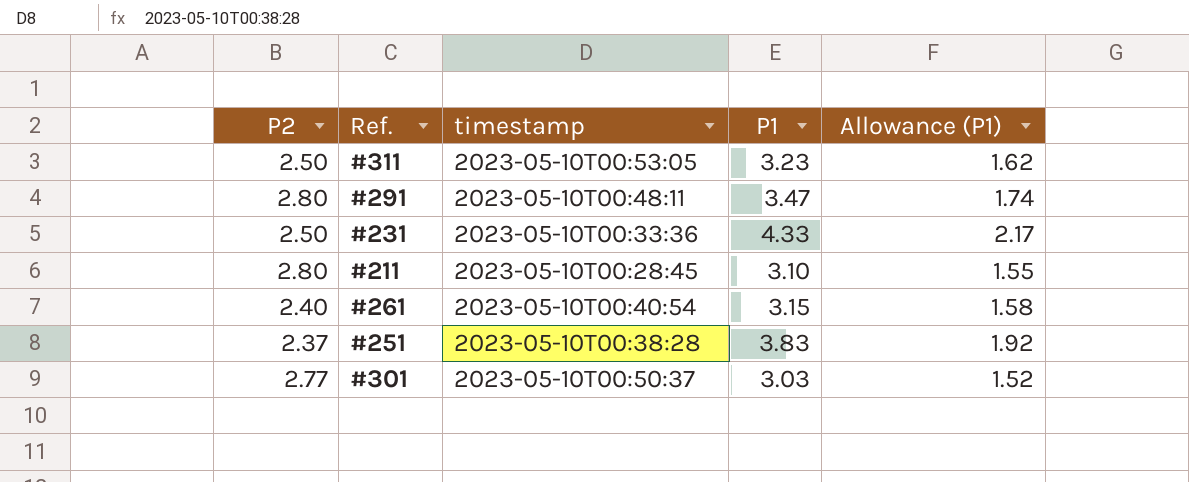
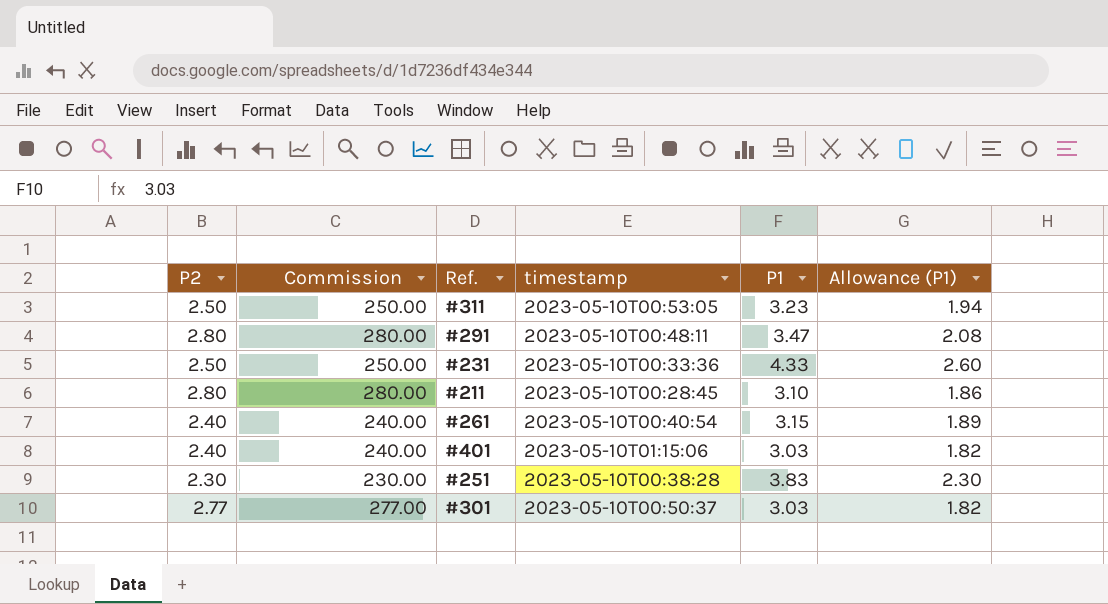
column Commission | formula: none -> [P2] * 100
column Allowance (P1) | formula: [P1] * 0.5 -> [P1] * 0.6
row #401: none -> 2.40 | 240.00 | 2023-05-10T01:15:06 | 3.03 | 1.82
#251 | P2: 2.37 -> 2.30

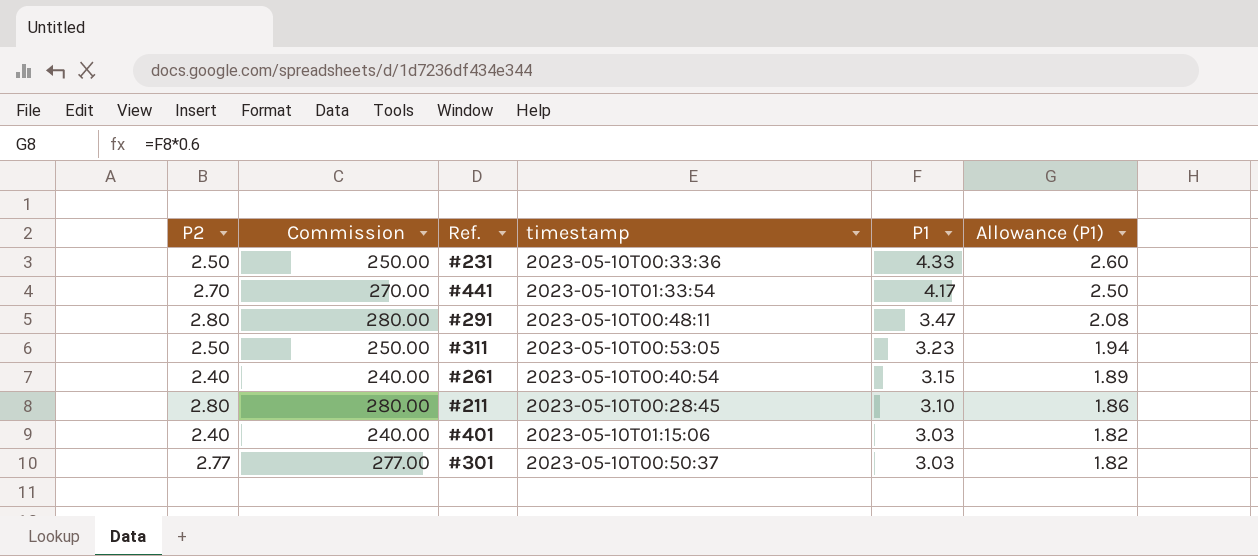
row order: none -> P1 descending
row #251: 2.30 | 230.00 | 2023-05-10T00:38:28 | 3.83 | 2.30 -> none
row #441: none -> 2.70 | 270.00 | 2023-05-10T01:33:54 | 4.17 | 2.50

